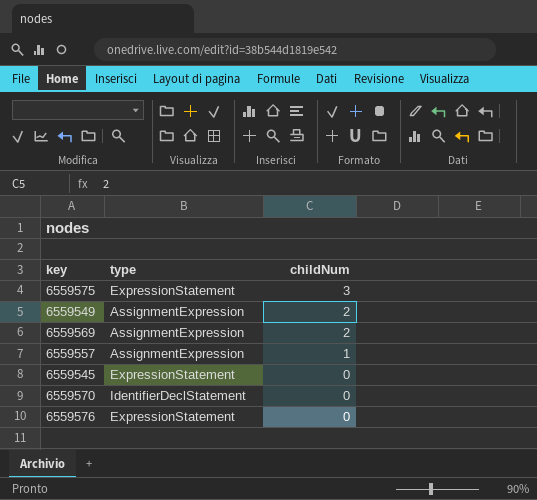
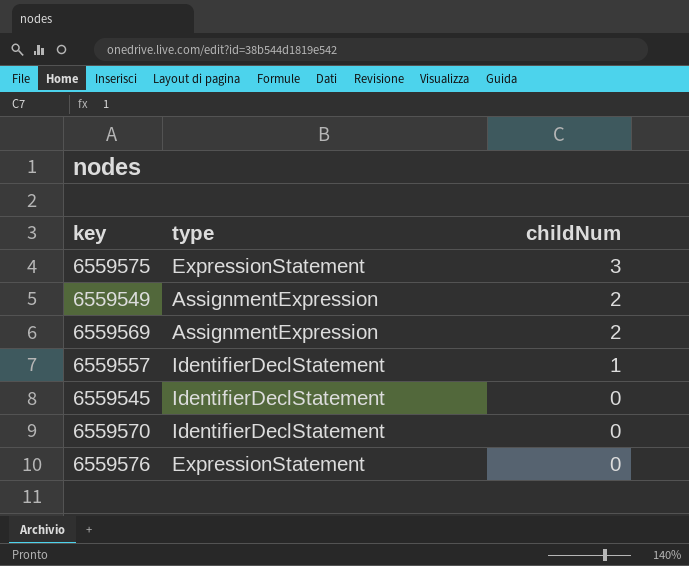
6559557 | type: AssignmentExpression -> IdentifierDeclStatement
6559545 | type: ExpressionStatement -> IdentifierDeclStatement

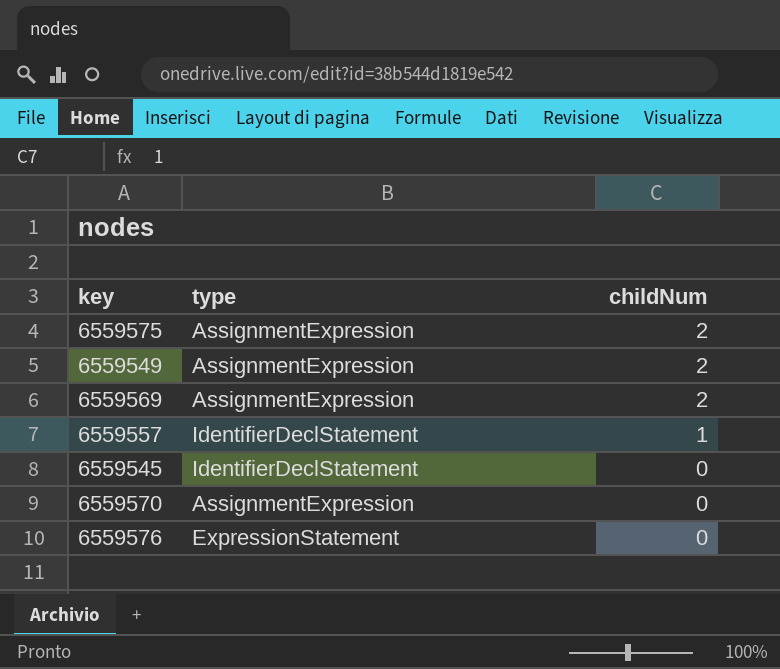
6559575 | type: ExpressionStatement -> AssignmentExpression
6559575 | childNum: 3 -> 2
6559570 | type: IdentifierDeclStatement -> AssignmentExpression

